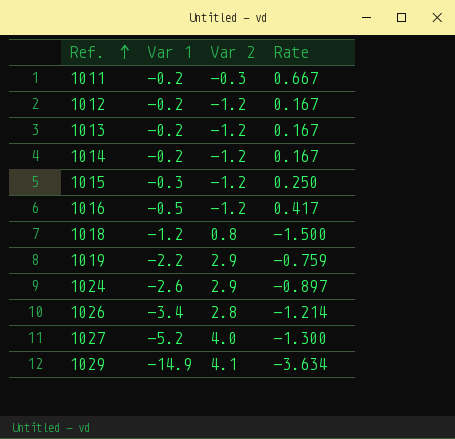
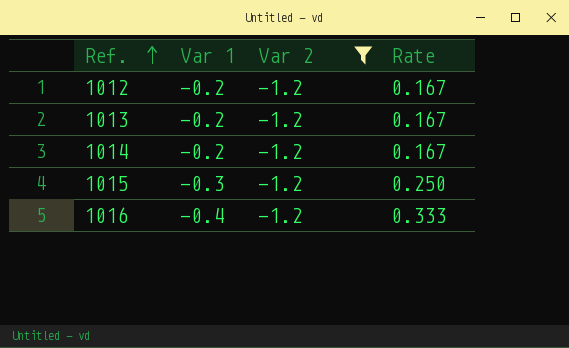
filter: none -> Var 2 = -1.2
1016 | Var 1: -0.5 -> -0.4
1016 | Rate: 0.417 -> 0.333

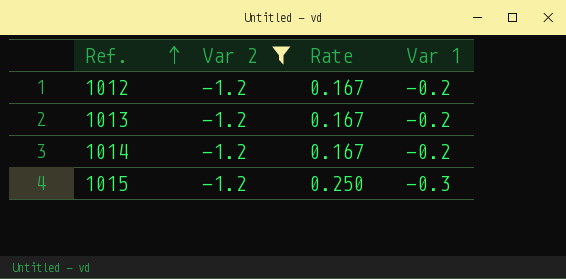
column Var 1 | position: 2 -> 4
row 1016: -0.4 | -1.2 | 0.333 -> none

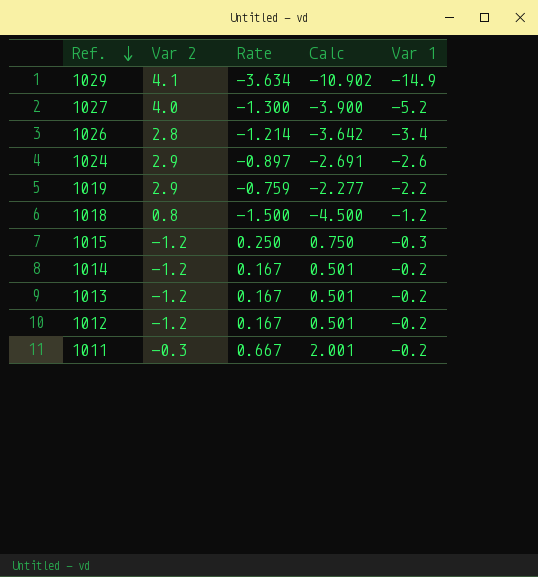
filter: Var 2 = -1.2 -> none
row order: Ref. ascending -> Ref. descending
column Calc | formula: none -> [Rate] * 3

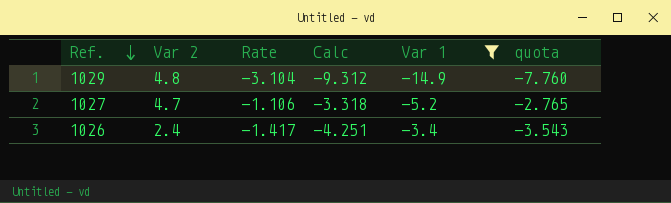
filter: none -> Var 1 <= -3.4
column quota | formula: none -> [Rate] * 2.5
1029 | Var 2: 4.1 -> 4.8
1029 | Rate: -3.634 -> -3.104
1029 | Calc: -10.902 -> -9.312
1027 | Var 2: 4.0 -> 4.7
1027 | Rate: -1.300 -> -1.106
1027 | Calc: -3.900 -> -3.318
1026 | Var 2: 2.8 -> 2.4
1026 | Rate: -1.214 -> -1.417
1026 | Calc: -3.642 -> -4.251

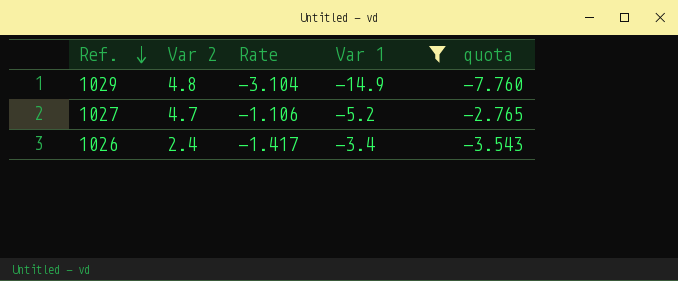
column Calc | formula: [Rate] * 3 -> none

